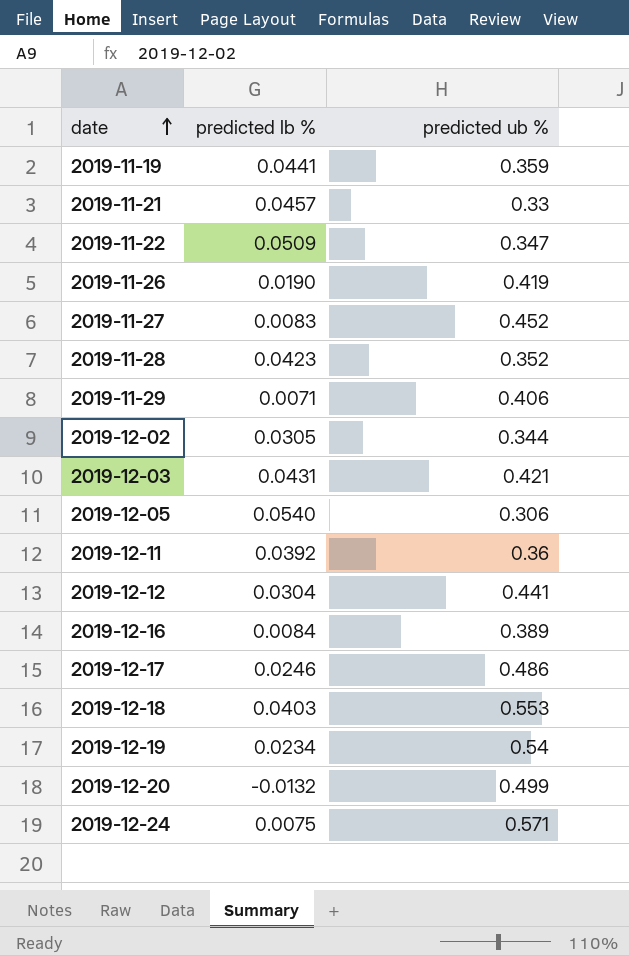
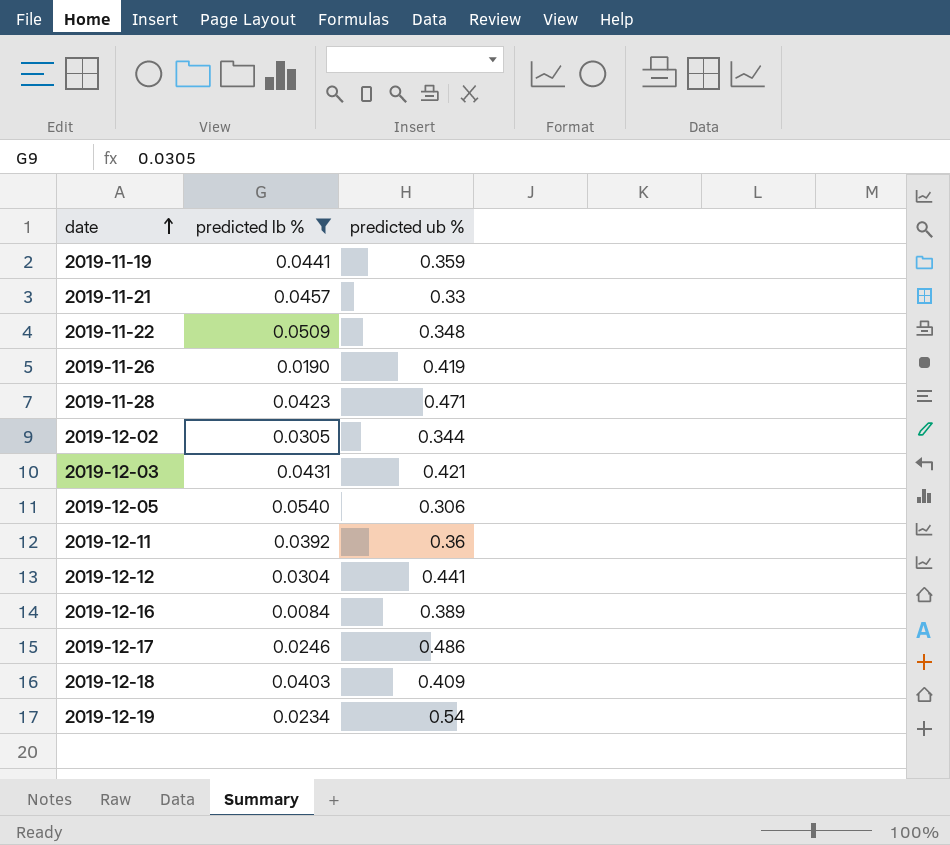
filter: none -> predicted lb % >= 0.0084
2019-11-22 | predicted ub %: 0.347 -> 0.348
2019-11-28 | predicted ub %: 0.352 -> 0.471
2019-12-18 | predicted ub %: 0.553 -> 0.409

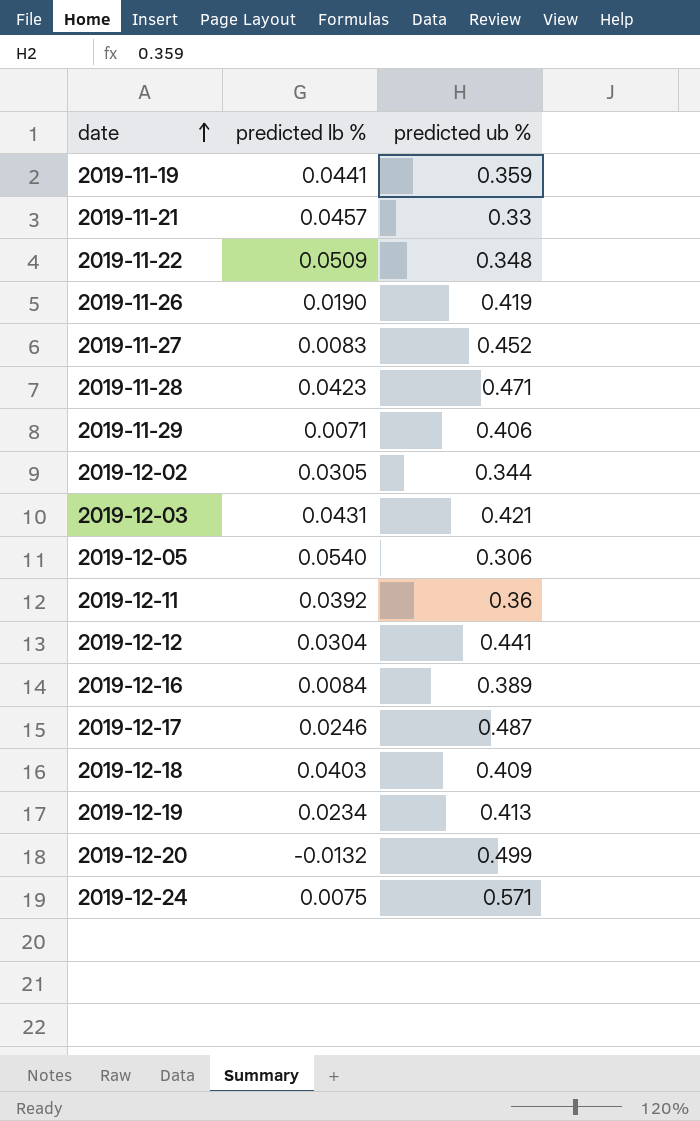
filter: predicted lb % >= 0.0084 -> none
2019-12-17 | predicted ub %: 0.486 -> 0.487
2019-12-19 | predicted ub %: 0.54 -> 0.413

